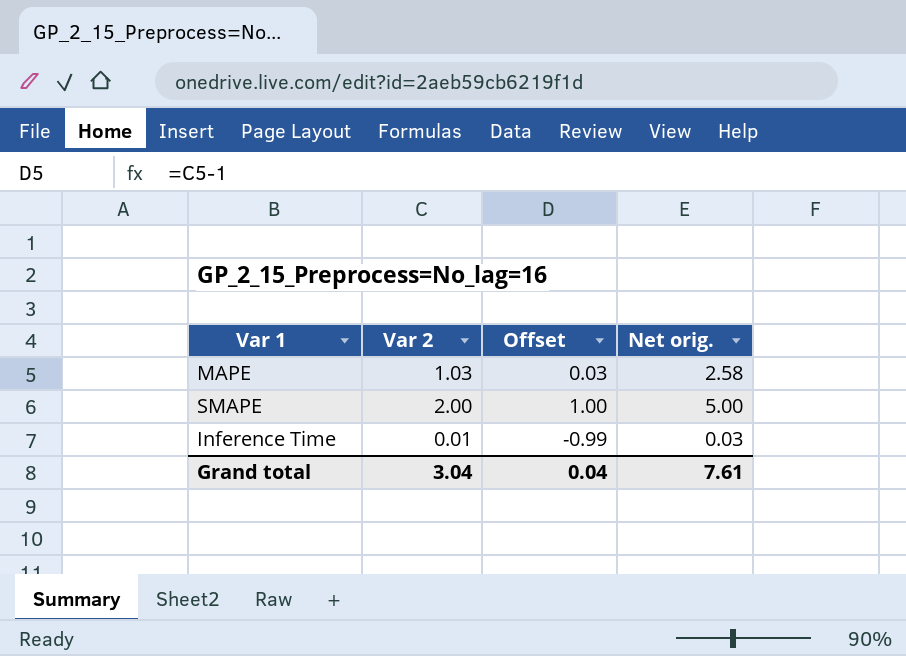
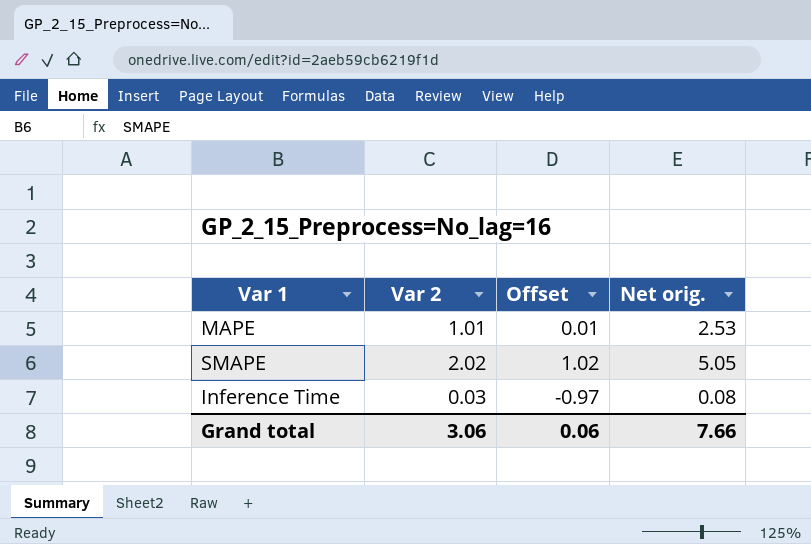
MAPE | Var 2: 1.03 -> 1.01
MAPE | Offset: 0.03 -> 0.01
MAPE | Net orig.: 2.58 -> 2.53
SMAPE | Var 2: 2.00 -> 2.02
SMAPE | Offset: 1.00 -> 1.02
SMAPE | Net orig.: 5.00 -> 5.05
Inference Time | Var 2: 0.01 -> 0.03
Inference Time | Offset: -0.99 -> -0.97
Inference Time | Net orig.: 0.03 -> 0.08
Grand total | Var 2: 3.04 -> 3.06
Grand total | Offset: 0.04 -> 0.06
Grand total | Net orig.: 7.61 -> 7.66

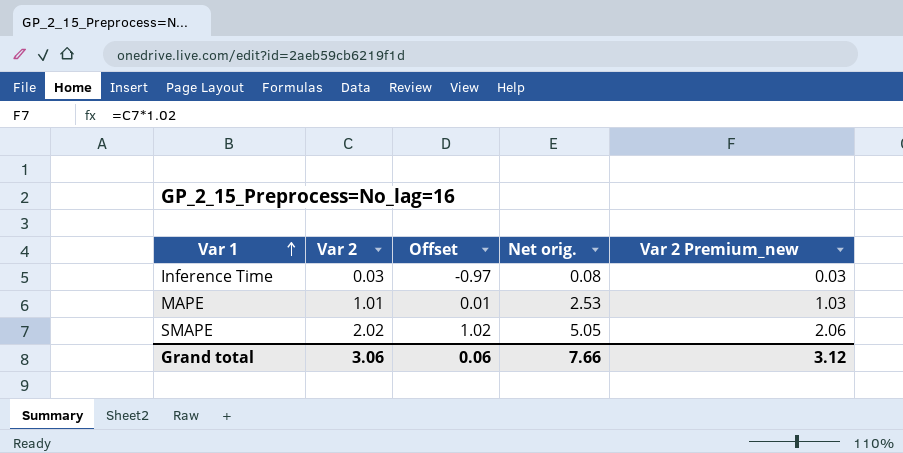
row order: none -> Var 1 ascending
column Var 2 Premium_new | formula: none -> [Var 2] * 1.02

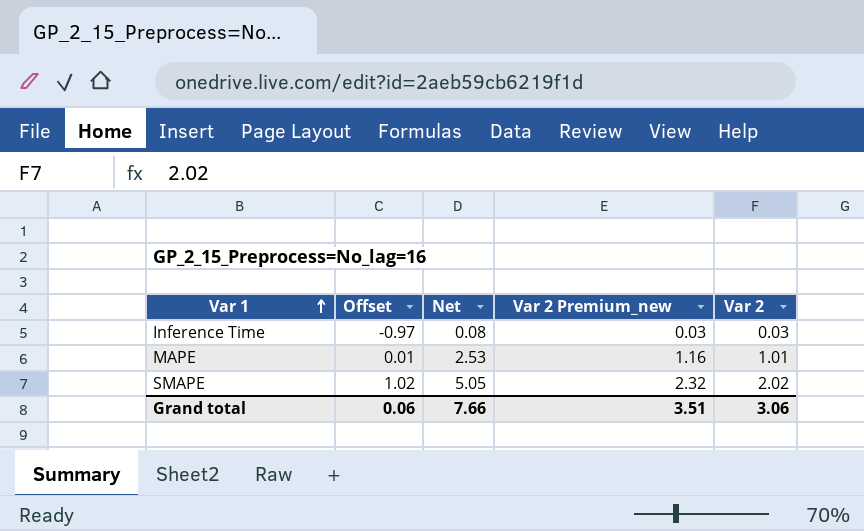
column name: Net orig. -> Net
column Var 2 Premium_new | formula: [Var 2] * 1.02 -> [Var 2] * 1.15
column Var 2 | position: 2 -> 5
Grand total | Var 2 Premium_new: 3.12 -> 3.51

